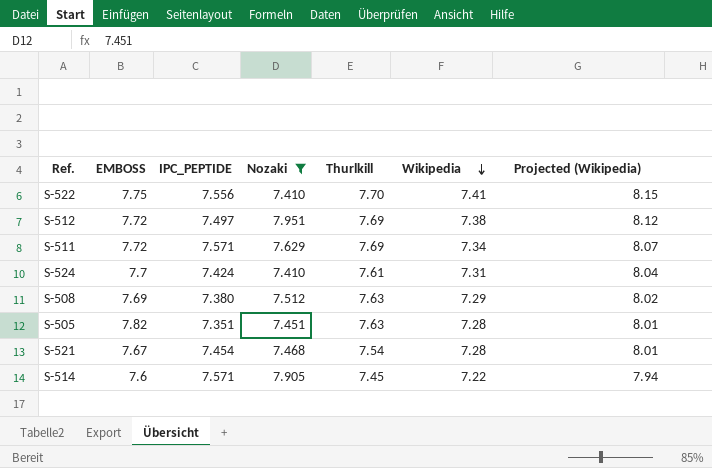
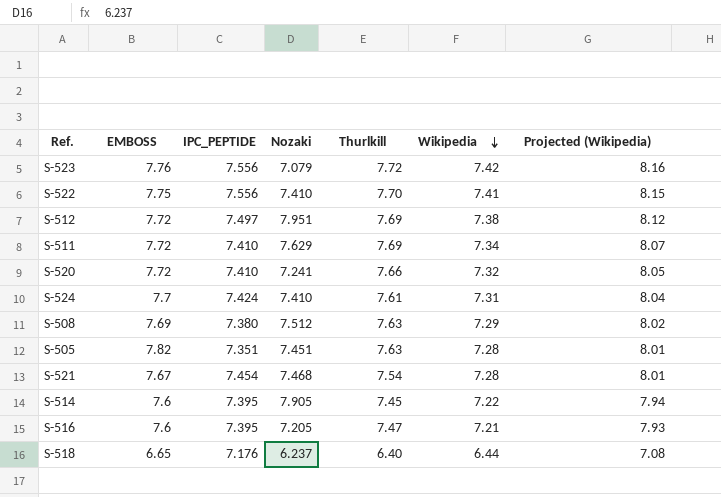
filter: Nozaki >= 7.410 -> none
S-511 | IPC_PEPTIDE: 7.571 -> 7.410
S-514 | IPC_PEPTIDE: 7.571 -> 7.395

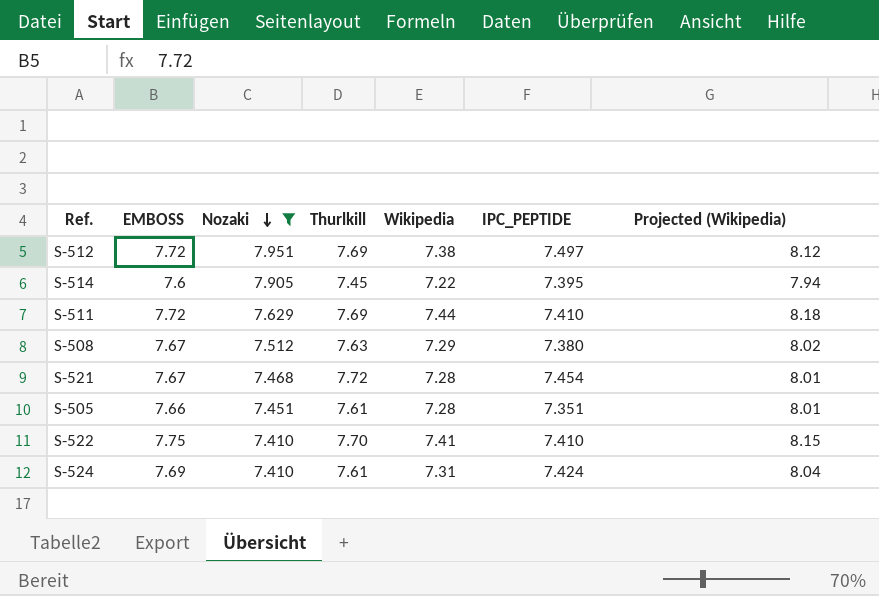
filter: none -> Nozaki >= 7.410
row order: Wikipedia descending -> Nozaki descending
column IPC_PEPTIDE | position: 3 -> 6
S-511 | Wikipedia: 7.34 -> 7.44
S-511 | Projected (Wikipedia): 8.07 -> 8.18
S-508 | EMBOSS: 7.69 -> 7.67
S-521 | Thurlkill: 7.54 -> 7.72
S-505 | EMBOSS: 7.82 -> 7.66
S-505 | Thurlkill: 7.63 -> 7.61
S-522 | IPC_PEPTIDE: 7.556 -> 7.410
S-524 | EMBOSS: 7.7 -> 7.69

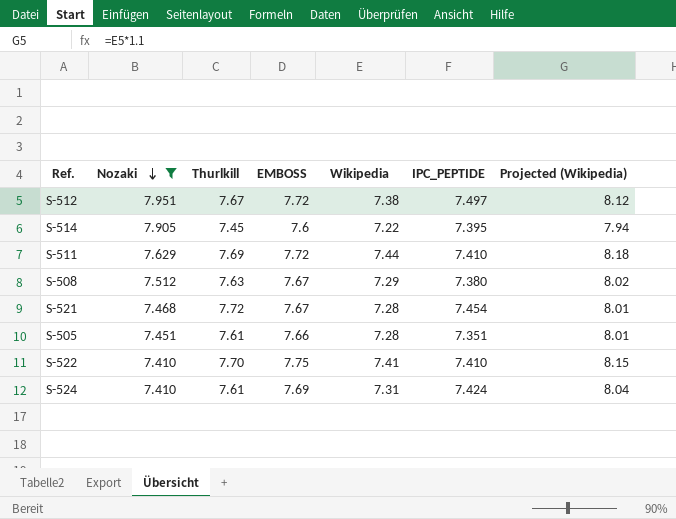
column EMBOSS | position: 2 -> 4
S-512 | Thurlkill: 7.69 -> 7.67

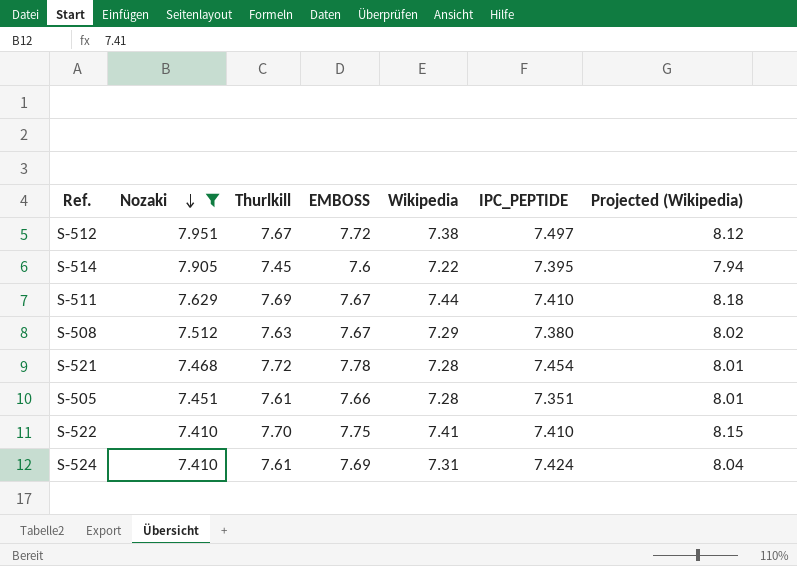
S-511 | EMBOSS: 7.72 -> 7.67
S-521 | EMBOSS: 7.67 -> 7.78

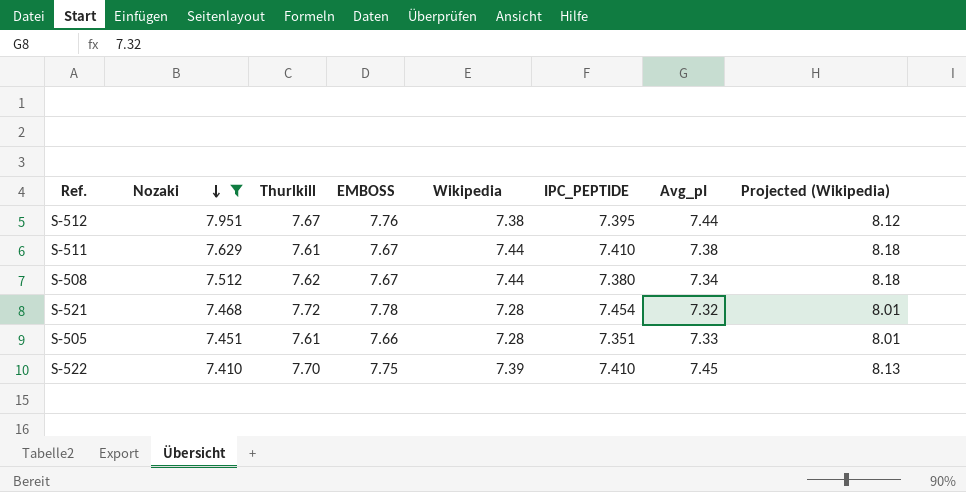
column Avg_pI | position: none -> 7
row S-514: 7.905 | 7.45 | 7.6 | 7.22 | 7.395 | 7.94 -> none
row S-524: 7.410 | 7.61 | 7.69 | 7.31 | 7.424 | 8.04 -> none
S-512 | EMBOSS: 7.72 -> 7.76
S-512 | IPC_PEPTIDE: 7.497 -> 7.395
S-511 | Thurlkill: 7.69 -> 7.61
S-508 | Thurlkill: 7.63 -> 7.62
S-508 | Wikipedia: 7.29 -> 7.44
S-508 | Projected (Wikipedia): 8.02 -> 8.18
S-522 | Wikipedia: 7.41 -> 7.39
S-522 | Projected (Wikipedia): 8.15 -> 8.13

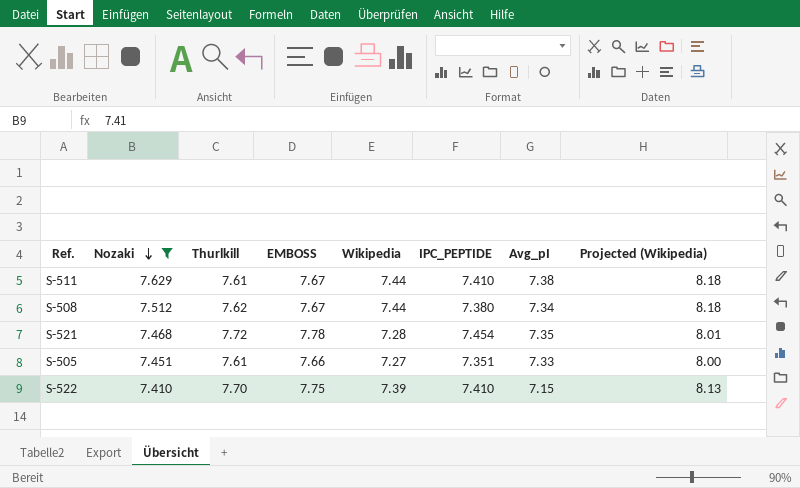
row S-512: 7.951 | 7.67 | 7.76 | 7.38 | 7.395 | 7.44 | 8.12 -> none
S-521 | Avg_pI: 7.32 -> 7.35
S-505 | Wikipedia: 7.28 -> 7.27
S-505 | Projected (Wikipedia): 8.01 -> 8.00
S-522 | Avg_pI: 7.45 -> 7.15

